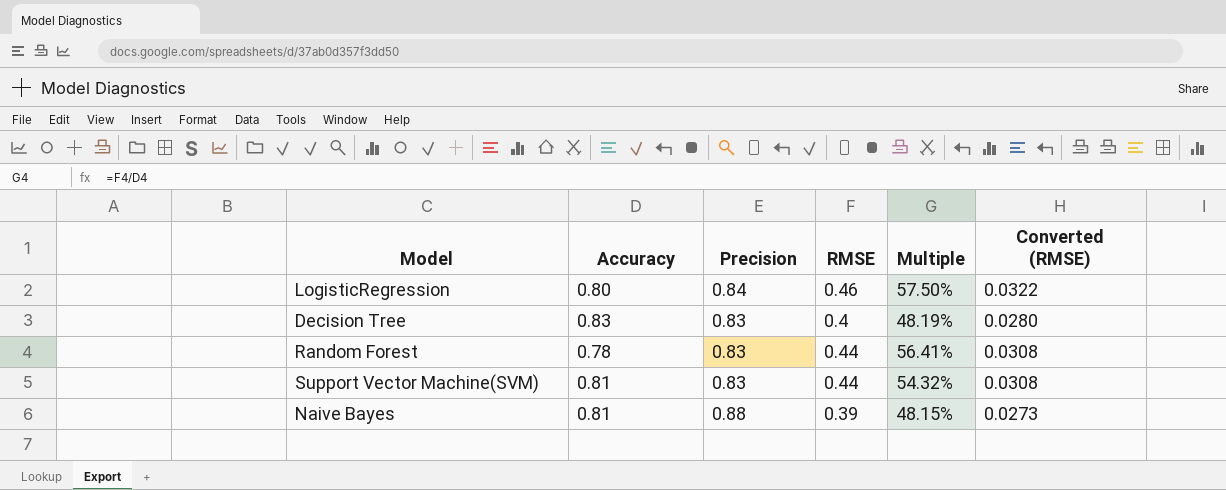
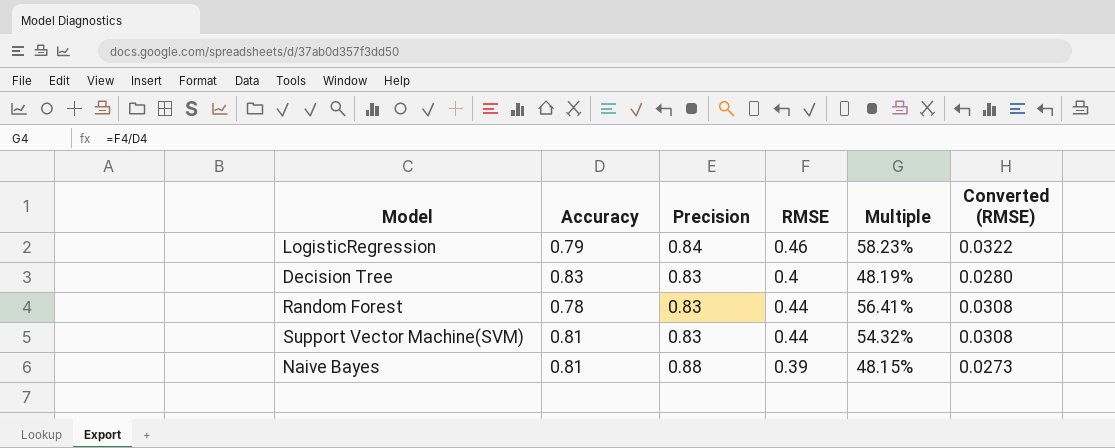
LogisticRegression | Accuracy: 0.80 -> 0.79
LogisticRegression | Multiple: 57.50% -> 58.23%

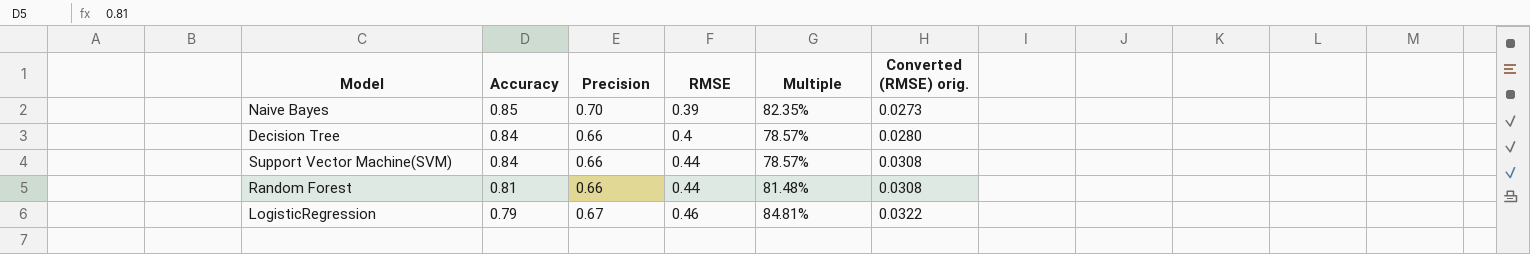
row order: none -> Accuracy descending
column Multiple | formula: [RMSE] / [Accuracy] -> [Precision] / [Accuracy]
column name: Converted (RMSE) -> Converted (RMSE) orig.
Naive Bayes | Accuracy: 0.81 -> 0.85
Naive Bayes | Precision: 0.88 -> 0.70
Decision Tree | Accuracy: 0.83 -> 0.84
Decision Tree | Precision: 0.83 -> 0.66
Support Vector Machine(SVM) | Accuracy: 0.81 -> 0.84
Support Vector Machine(SVM) | Precision: 0.83 -> 0.66
Random Forest | Accuracy: 0.78 -> 0.81
Random Forest | Precision: 0.83 -> 0.66
LogisticRegression | Precision: 0.84 -> 0.67

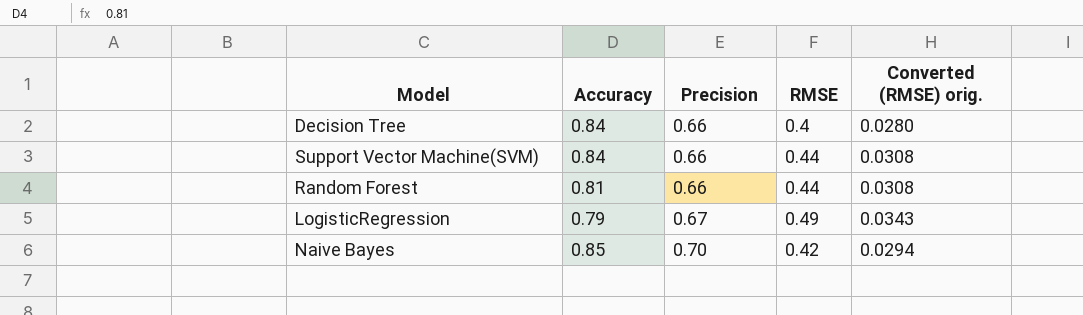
row order: Accuracy descending -> Precision ascending
column Multiple | formula: [Precision] / [Accuracy] -> none
LogisticRegression | RMSE: 0.46 -> 0.49
LogisticRegression | Converted (RMSE) orig.: 0.0322 -> 0.0343
Naive Bayes | RMSE: 0.39 -> 0.42
Naive Bayes | Converted (RMSE) orig.: 0.0273 -> 0.0294

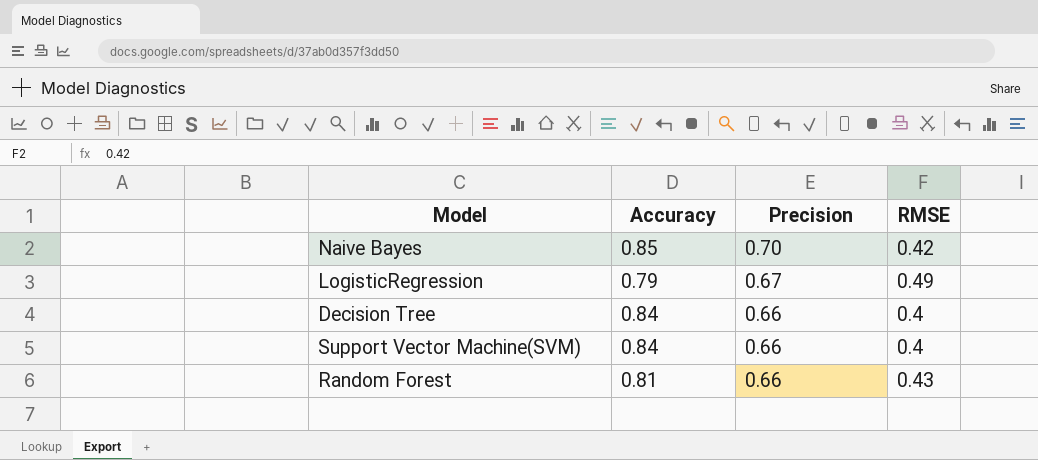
row order: Precision ascending -> Precision descending
column Converted (RMSE) orig. | formula: [RMSE] * 0.07 -> none
Support Vector Machine(SVM) | RMSE: 0.44 -> 0.4
Random Forest | RMSE: 0.44 -> 0.43

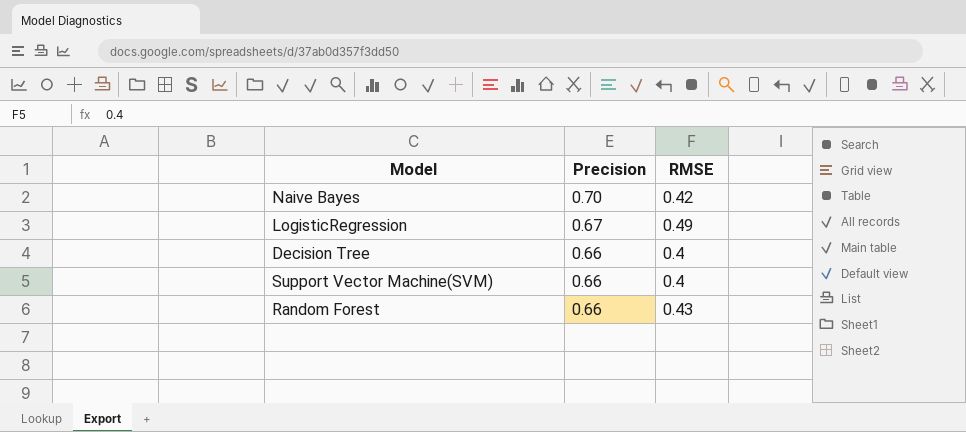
column Accuracy | position: 2 -> none

